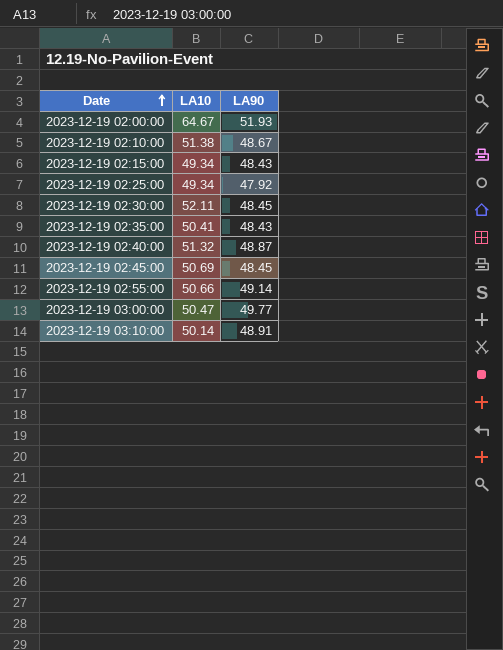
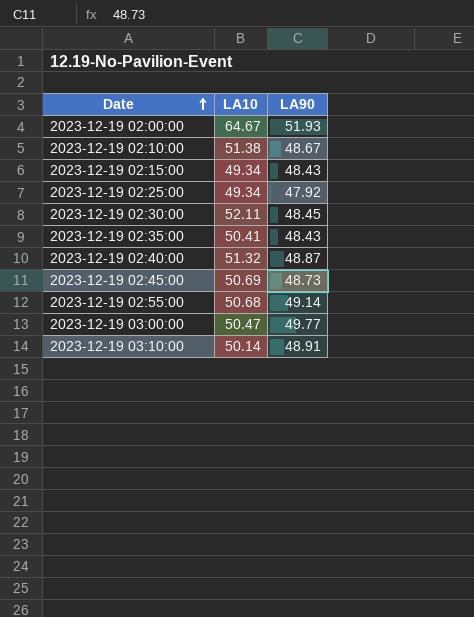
2023-12-19 02:45:00 | LA90: 48.45 -> 48.73
2023-12-19 02:55:00 | LA10: 50.66 -> 50.68

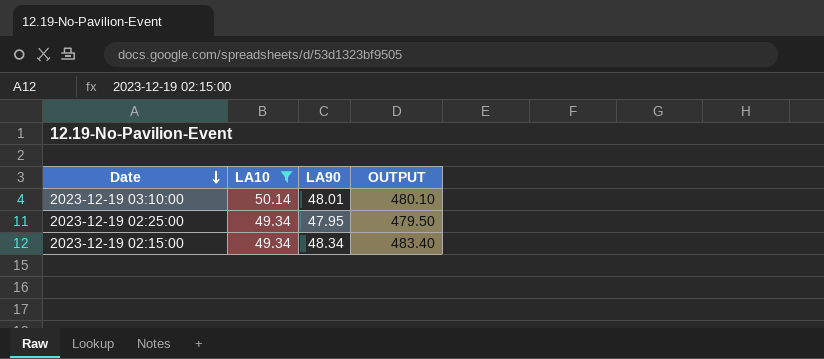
filter: none -> LA10 <= 50.14
row order: Date ascending -> Date descending
column OUTPUT | formula: none -> [LA90] * 10
2023-12-19 03:10:00 | LA90: 48.91 -> 48.01
2023-12-19 02:25:00 | LA90: 47.92 -> 47.95
2023-12-19 02:15:00 | LA90: 48.43 -> 48.34

